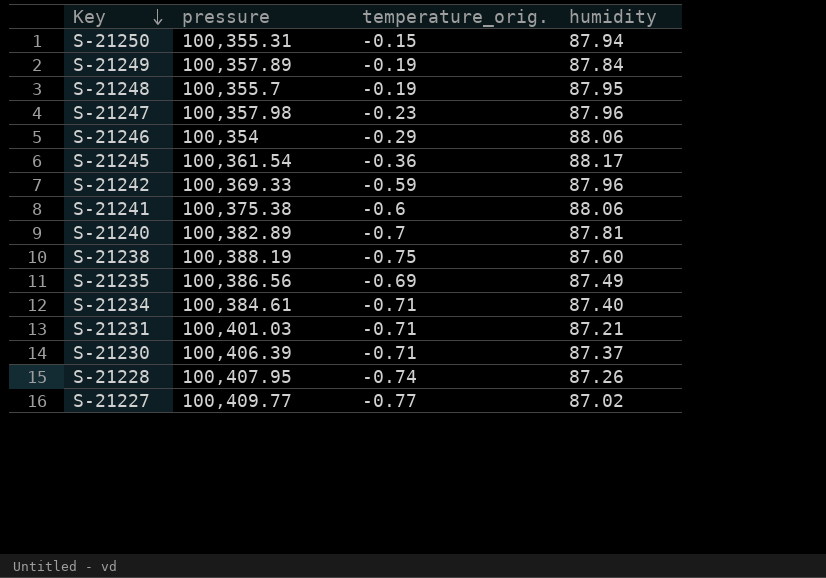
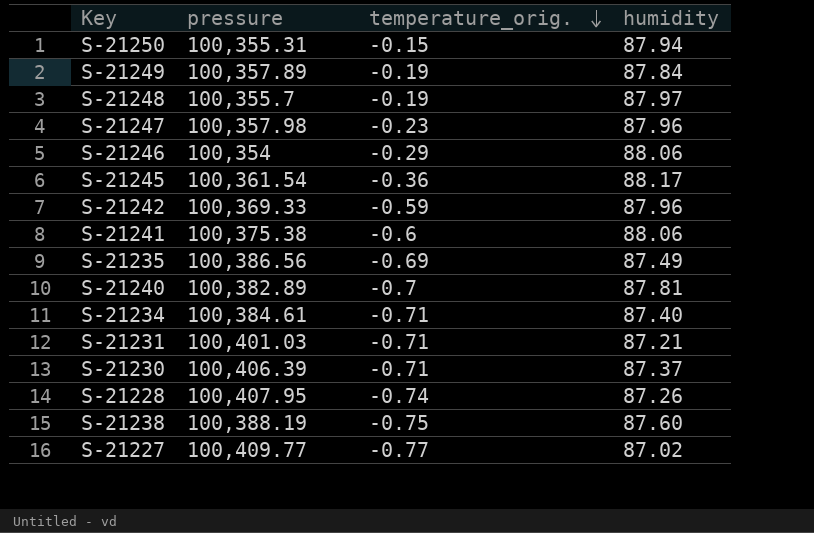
row order: Key descending -> temperature_orig. descending
S-21248 | humidity: 87.95 -> 87.97

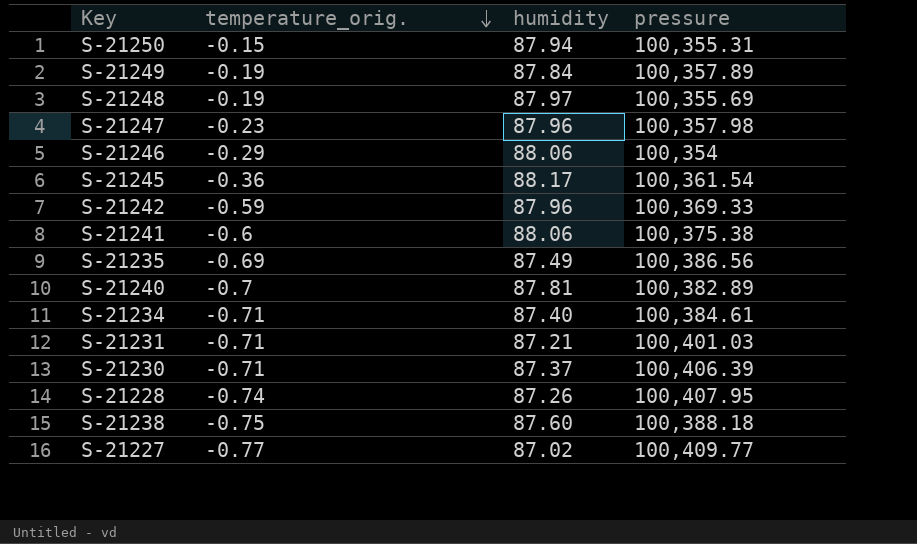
column pressure | position: 2 -> 4
S-21248 | pressure: 100,355.7 -> 100,355.69
S-21238 | pressure: 100,388.19 -> 100,388.18

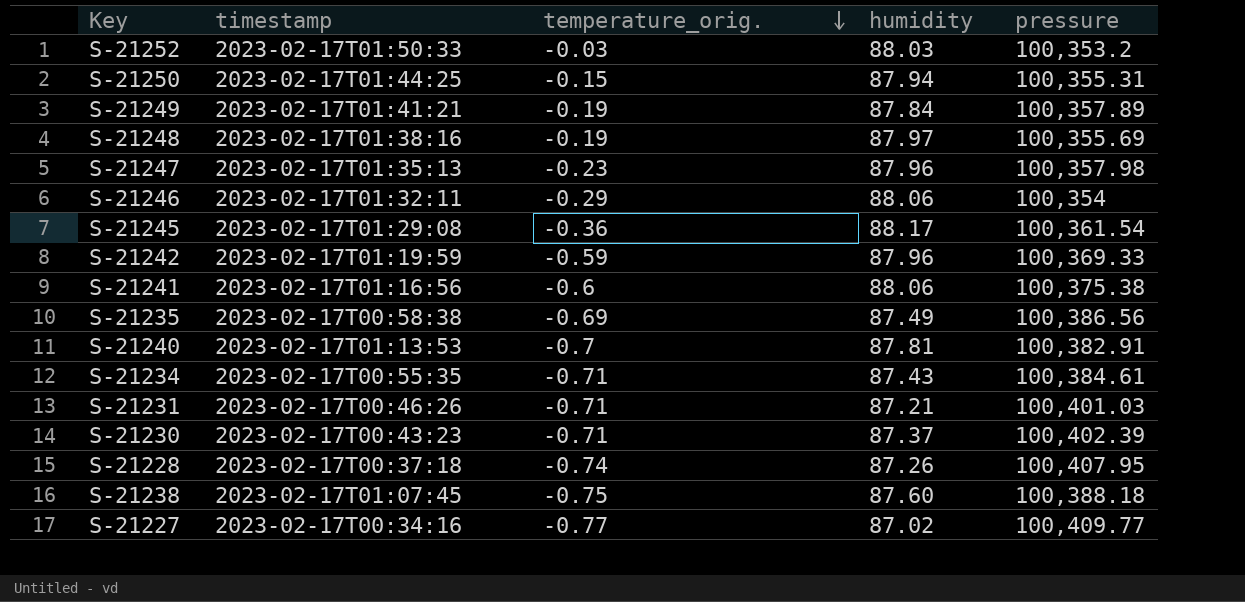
column timestamp | position: none -> 2
row S-21252: none -> 2023-02-17T01:50:33 | -0.03 | 88.03 | 100,353.2
S-21240 | pressure: 100,382.89 -> 100,382.91
S-21234 | humidity: 87.40 -> 87.43
S-21230 | pressure: 100,406.39 -> 100,402.39

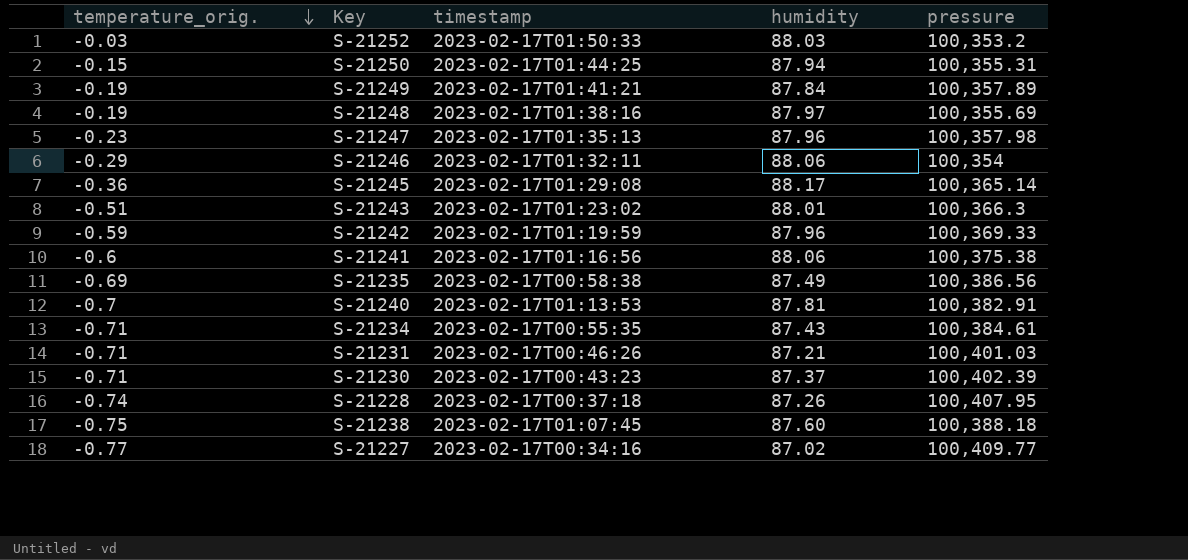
column temperature_orig. | position: 3 -> 1
S-21245 | pressure: 100,361.54 -> 100,365.14
row S-21243: none -> -0.51 | 2023-02-17T01:23:02 | 88.01 | 100,366.3

